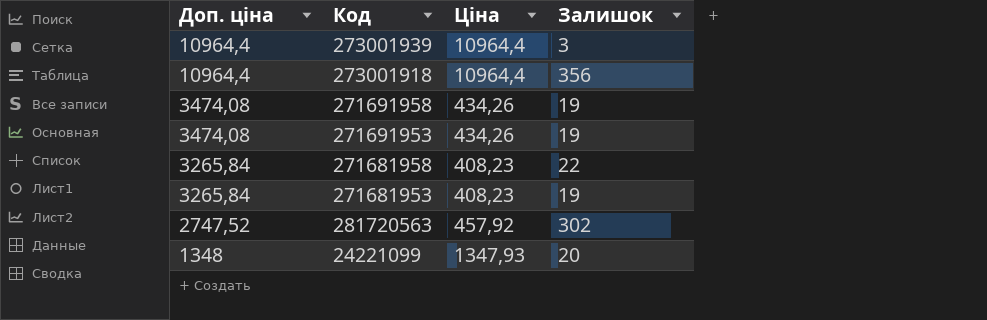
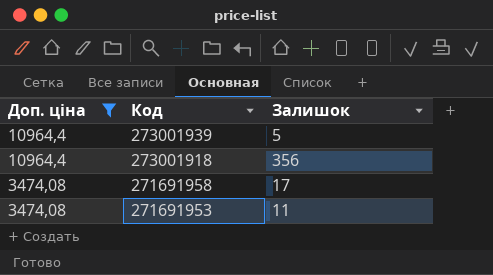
filter: none -> Доп. ціна >= 3474,08
column Ціна | position: 3 -> none
273001939 | Залишок: 3 -> 5
271691958 | Залишок: 19 -> 17
271691953 | Залишок: 19 -> 11

